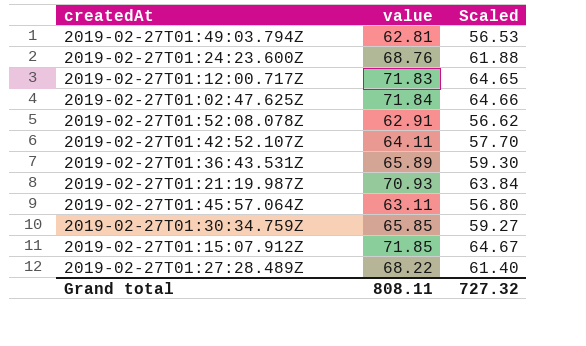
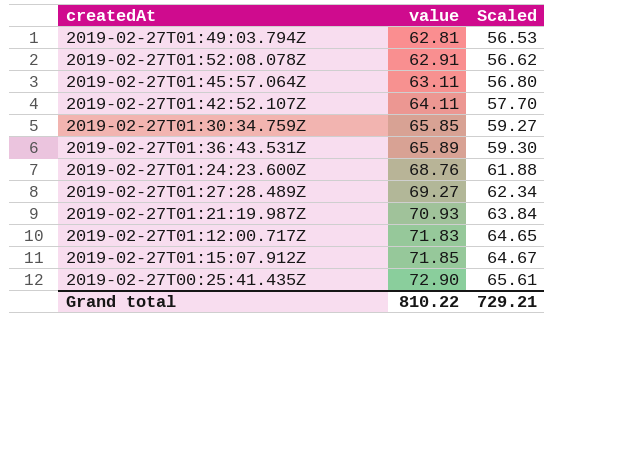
row order: none -> value ascending
row 2019-02-27T01:02:47.625Z: 71.84 | 64.66 -> none
2019-02-27T01:27:28.489Z | value: 68.22 -> 69.27
2019-02-27T01:27:28.489Z | Scaled: 61.40 -> 62.34
row 2019-02-27T00:25:41.435Z: none -> 72.90 | 65.61
Grand total | value: 808.11 -> 810.22
Grand total | Scaled: 727.32 -> 729.21

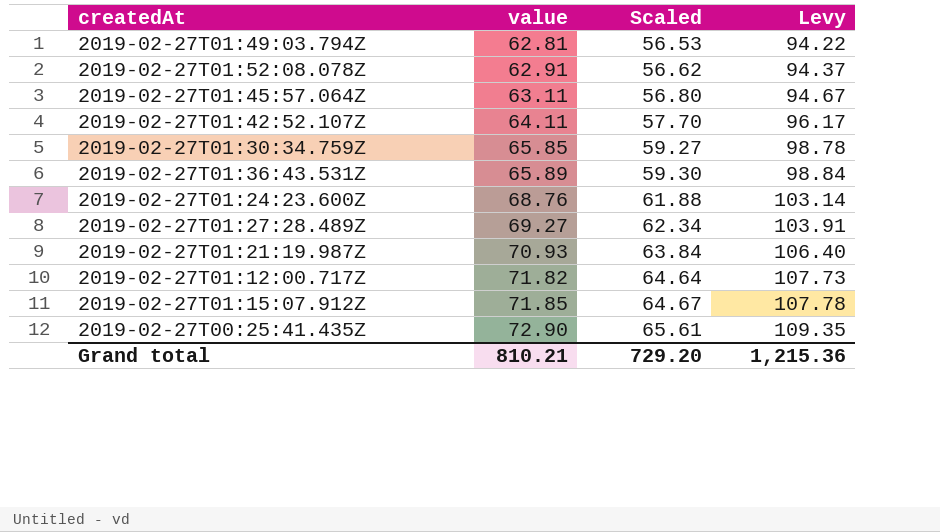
column Levy | formula: none -> [value] * 1.5
2019-02-27T01:12:00.717Z | value: 71.83 -> 71.82
2019-02-27T01:12:00.717Z | Scaled: 64.65 -> 64.64
Grand total | value: 810.22 -> 810.21
Grand total | Scaled: 729.21 -> 729.20

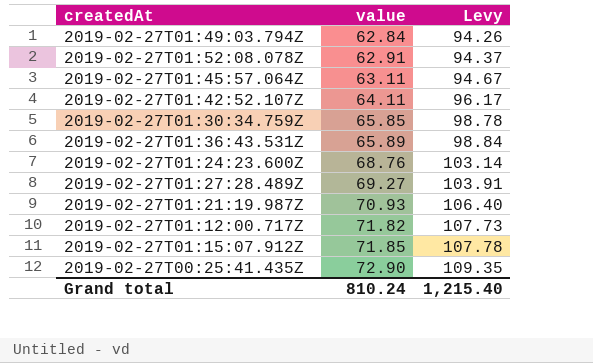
column Scaled | formula: [value] * 0.9 -> none
2019-02-27T01:49:03.794Z | value: 62.81 -> 62.84
2019-02-27T01:49:03.794Z | Levy: 94.22 -> 94.26
Grand total | value: 810.21 -> 810.24
Grand total | Levy: 1,215.36 -> 1,215.40

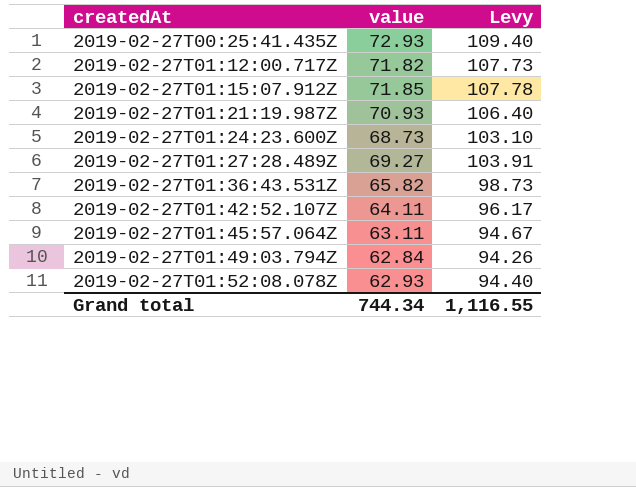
row order: value ascending -> createdAt ascending
row 2019-02-27T01:30:34.759Z: 65.85 | 98.78 -> none
2019-02-27T00:25:41.435Z | value: 72.90 -> 72.93
2019-02-27T00:25:41.435Z | Levy: 109.35 -> 109.40
2019-02-27T01:24:23.600Z | value: 68.76 -> 68.73
2019-02-27T01:24:23.600Z | Levy: 103.14 -> 103.10
2019-02-27T01:36:43.531Z | value: 65.89 -> 65.82
2019-02-27T01:36:43.531Z | Levy: 98.84 -> 98.73
2019-02-27T01:52:08.078Z | value: 62.91 -> 62.93
2019-02-27T01:52:08.078Z | Levy: 94.37 -> 94.40
Grand total | value: 810.24 -> 744.34
Grand total | Levy: 1,215.40 -> 1,116.55

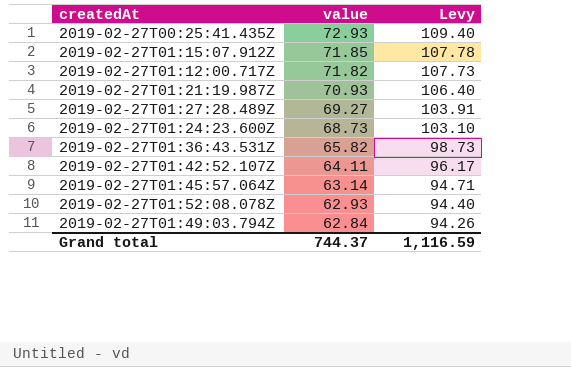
row order: createdAt ascending -> value descending
2019-02-27T01:45:57.064Z | value: 63.11 -> 63.14
2019-02-27T01:45:57.064Z | Levy: 94.67 -> 94.71
Grand total | value: 744.34 -> 744.37
Grand total | Levy: 1,116.55 -> 1,116.59

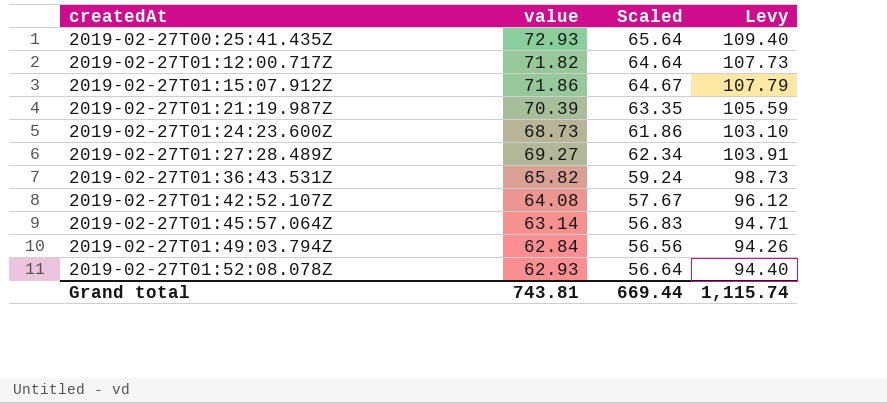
row order: value descending -> createdAt ascending
column Scaled | formula: none -> [value] * 0.9
2019-02-27T01:15:07.912Z | value: 71.85 -> 71.86
2019-02-27T01:15:07.912Z | Levy: 107.78 -> 107.79
2019-02-27T01:21:19.987Z | value: 70.93 -> 70.39
2019-02-27T01:21:19.987Z | Levy: 106.40 -> 105.59
2019-02-27T01:42:52.107Z | value: 64.11 -> 64.08
2019-02-27T01:42:52.107Z | Levy: 96.17 -> 96.12
Grand total | value: 744.37 -> 743.81
Grand total | Levy: 1,116.59 -> 1,115.74

